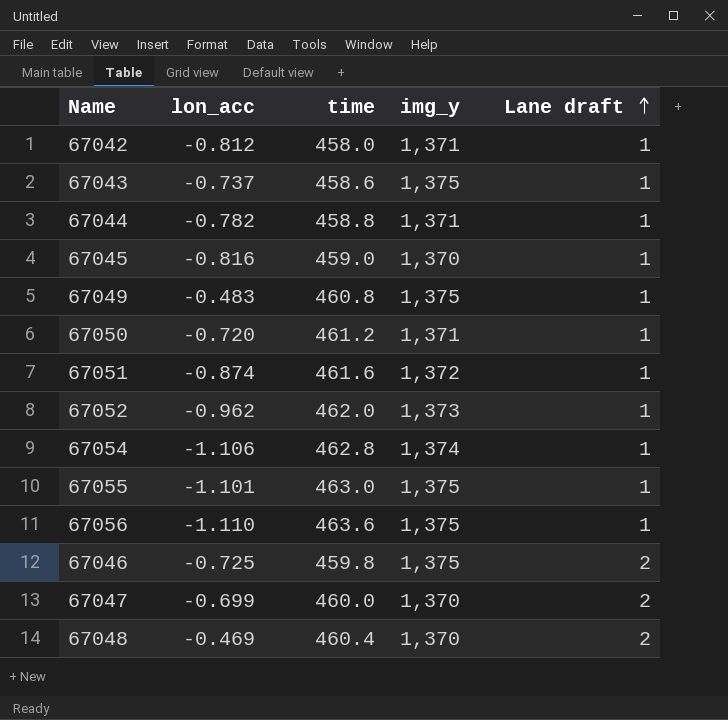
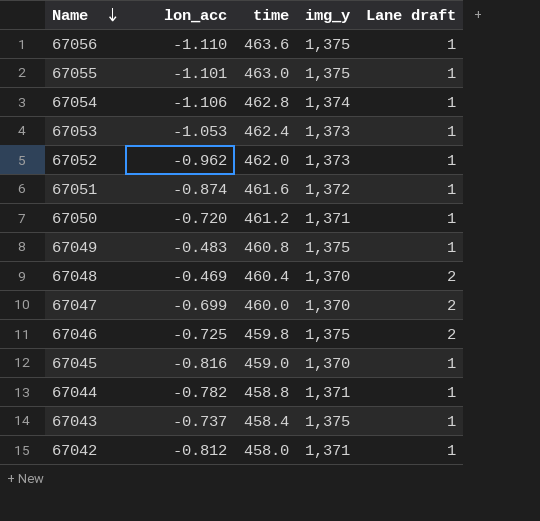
row order: Lane draft ascending -> Name descending
row 67053: none -> -1.053 | 462.4 | 1,373 | 1
67043 | time: 458.6 -> 458.4

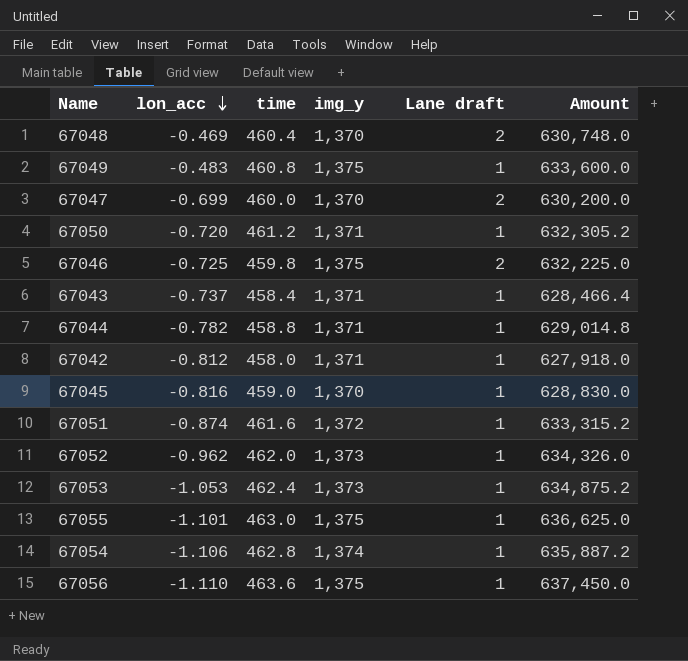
row order: Name descending -> lon_acc descending
column Amount | formula: none -> [time] * [img_y]
67043 | img_y: 1,375 -> 1,371

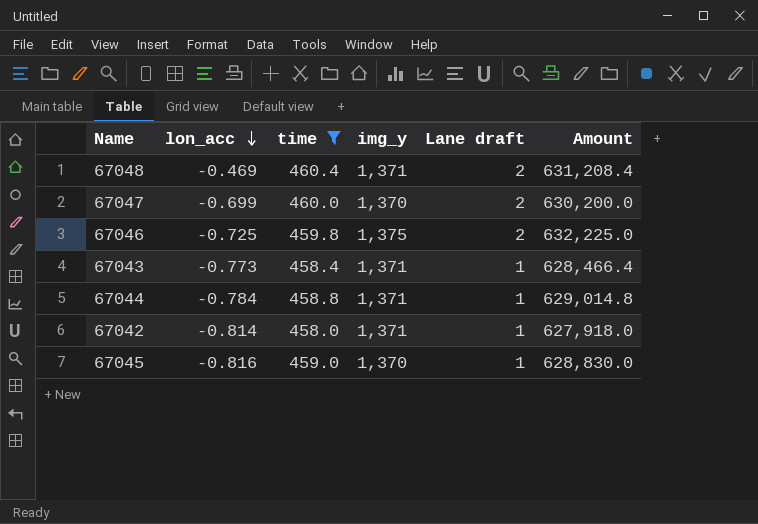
filter: none -> time <= 460.4
67048 | img_y: 1,370 -> 1,371
67048 | Amount: 630,748.0 -> 631,208.4
67043 | lon_acc: -0.737 -> -0.773
67044 | lon_acc: -0.782 -> -0.784
67042 | lon_acc: -0.812 -> -0.814

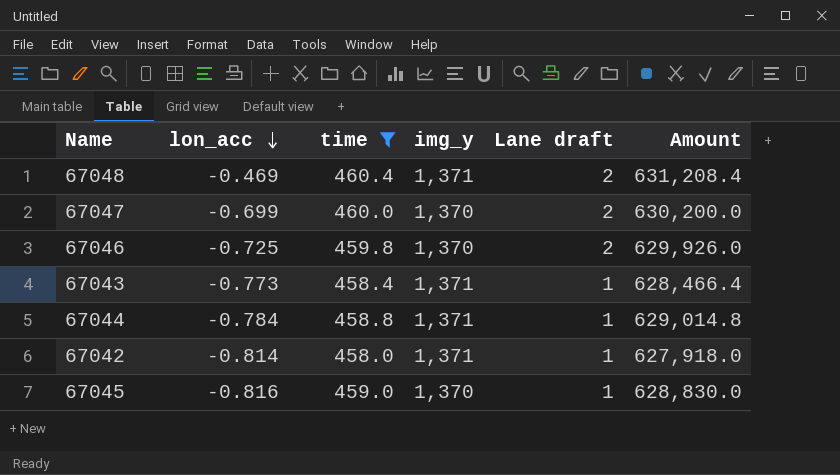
67046 | img_y: 1,375 -> 1,370
67046 | Amount: 632,225.0 -> 629,926.0

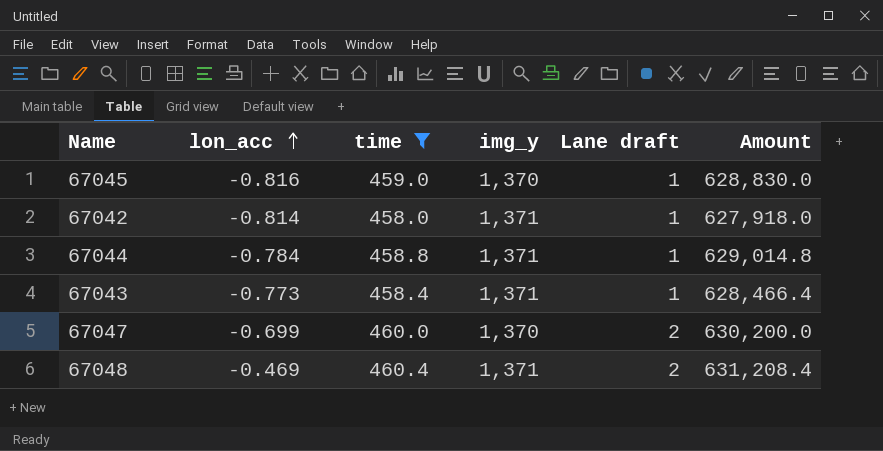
row order: lon_acc descending -> lon_acc ascending
row 67046: -0.725 | 459.8 | 1,370 | 2 | 629,926.0 -> none

